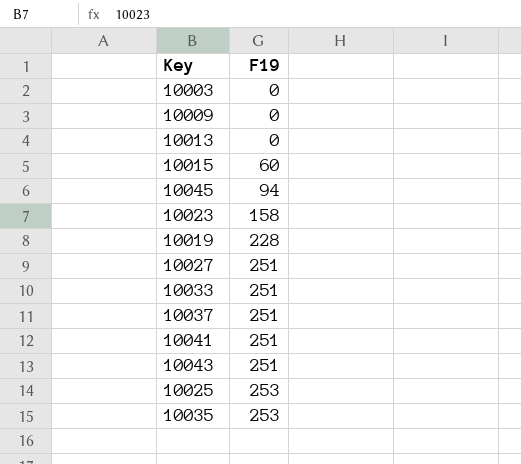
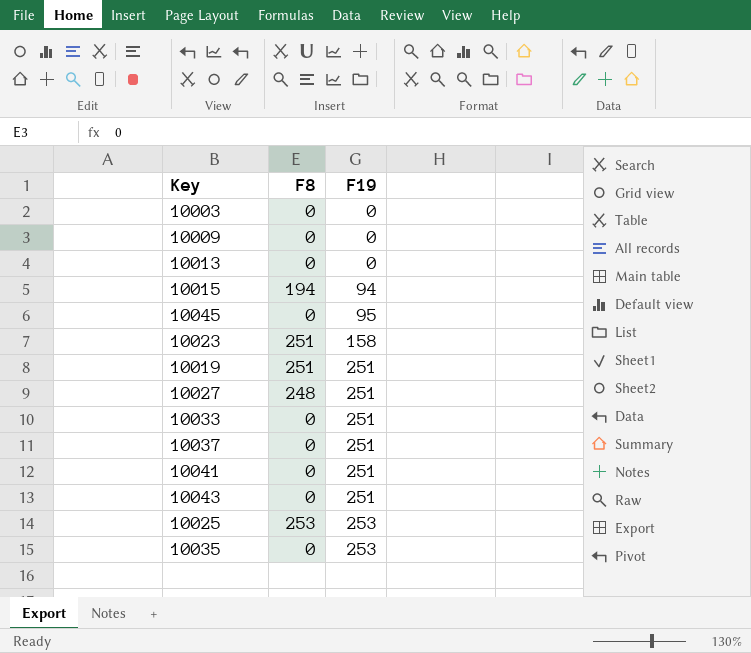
column F8 | position: none -> 2
10015 | F19: 60 -> 94
10045 | F19: 94 -> 95
10019 | F19: 228 -> 251

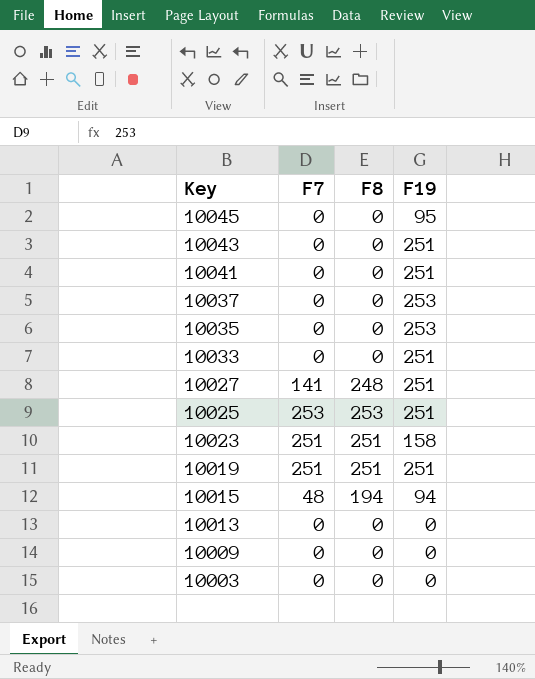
row order: F19 ascending -> Key descending
column F7 | position: none -> 2
10037 | F19: 251 -> 253
10025 | F19: 253 -> 251

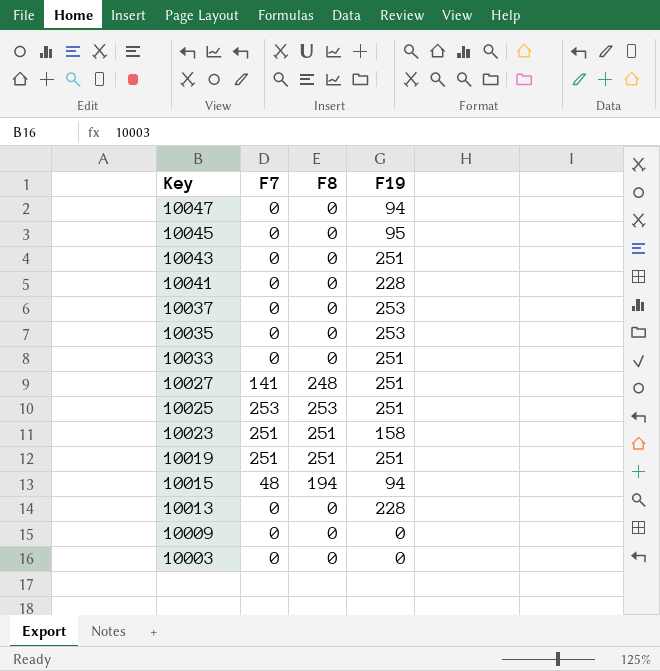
row 10047: none -> 0 | 0 | 94
10041 | F19: 251 -> 228
10013 | F19: 0 -> 228

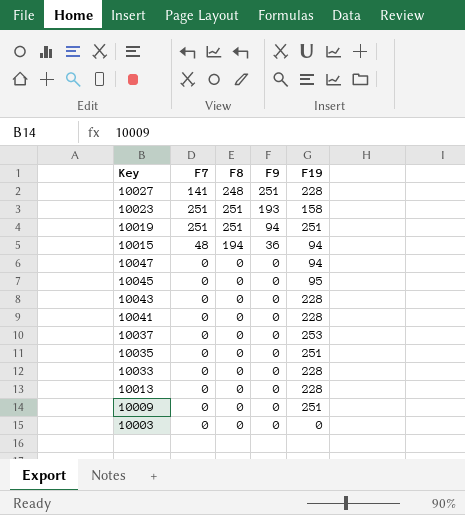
row order: Key descending -> F9 descending
column F9 | position: none -> 4
row 10025: 253 | 253 | 251 -> none
10027 | F19: 251 -> 228
10043 | F19: 251 -> 228
10035 | F19: 253 -> 251
10033 | F19: 251 -> 228
10009 | F19: 0 -> 251

